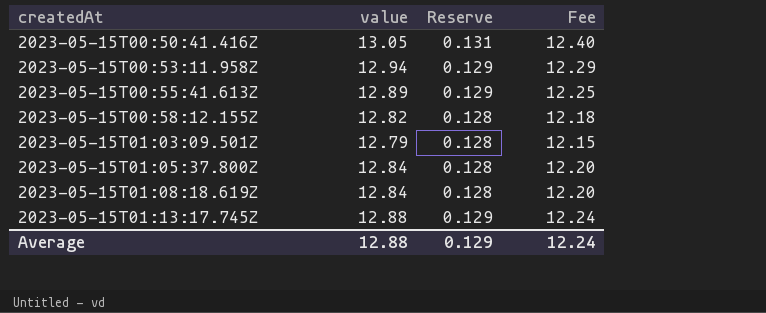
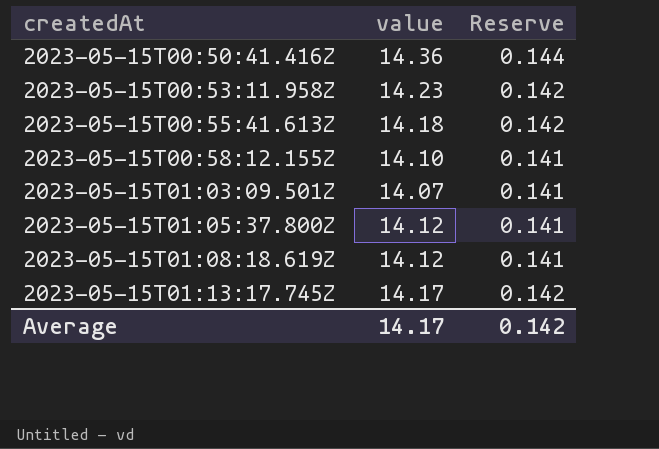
column Fee | formula: [value] * 0.95 -> none
2023-05-15T00:50:41.416Z | value: 13.05 -> 14.36
2023-05-15T00:50:41.416Z | Reserve: 0.131 -> 0.144
2023-05-15T00:53:11.958Z | value: 12.94 -> 14.23
2023-05-15T00:53:11.958Z | Reserve: 0.129 -> 0.142
2023-05-15T00:55:41.613Z | value: 12.89 -> 14.18
2023-05-15T00:55:41.613Z | Reserve: 0.129 -> 0.142
2023-05-15T00:58:12.155Z | value: 12.82 -> 14.10
2023-05-15T00:58:12.155Z | Reserve: 0.128 -> 0.141
2023-05-15T01:03:09.501Z | value: 12.79 -> 14.07
2023-05-15T01:03:09.501Z | Reserve: 0.128 -> 0.141
2023-05-15T01:05:37.800Z | value: 12.84 -> 14.12
2023-05-15T01:05:37.800Z | Reserve: 0.128 -> 0.141
2023-05-15T01:08:18.619Z | value: 12.84 -> 14.12
2023-05-15T01:08:18.619Z | Reserve: 0.128 -> 0.141
2023-05-15T01:13:17.745Z | value: 12.88 -> 14.17
2023-05-15T01:13:17.745Z | Reserve: 0.129 -> 0.142
Average | value: 12.88 -> 14.17
Average | Reserve: 0.129 -> 0.142

